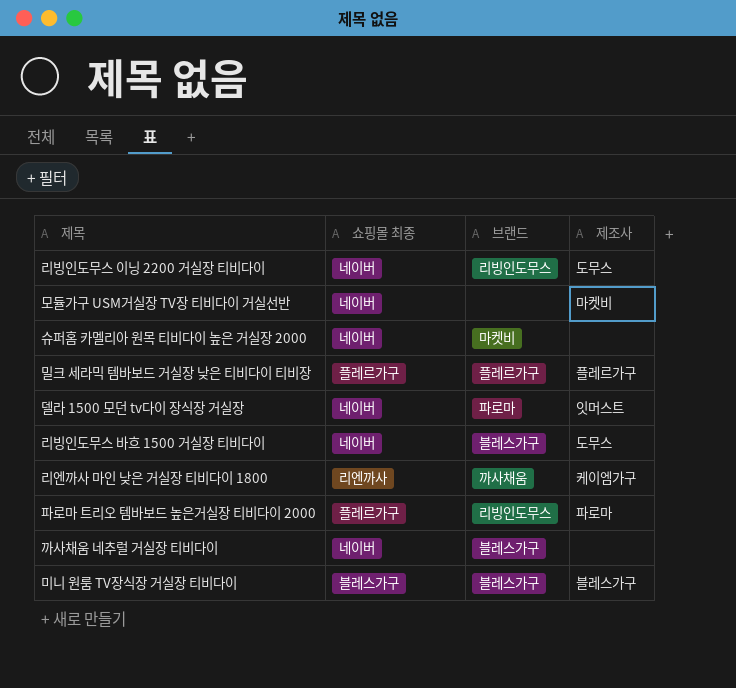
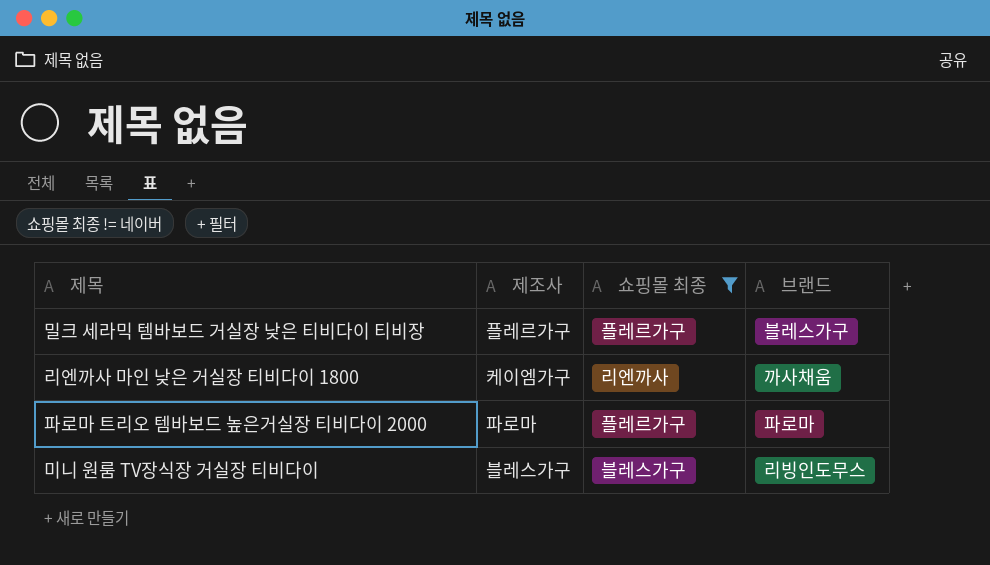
filter: none -> 쇼핑몰 최종 != 네이버
column 제조사 | position: 4 -> 2
밀크 세라믹 템바보드 거실장 낮은 티비다이 티비장 | 브랜드: 플레르가구 -> 블레스가구
파로마 트리오 템바보드 높은거실장 티비다이 2000 | 브랜드: 리빙인도무스 -> 파로마
미니 원룸 TV장식장 거실장 티비다이 | 브랜드: 블레스가구 -> 리빙인도무스

